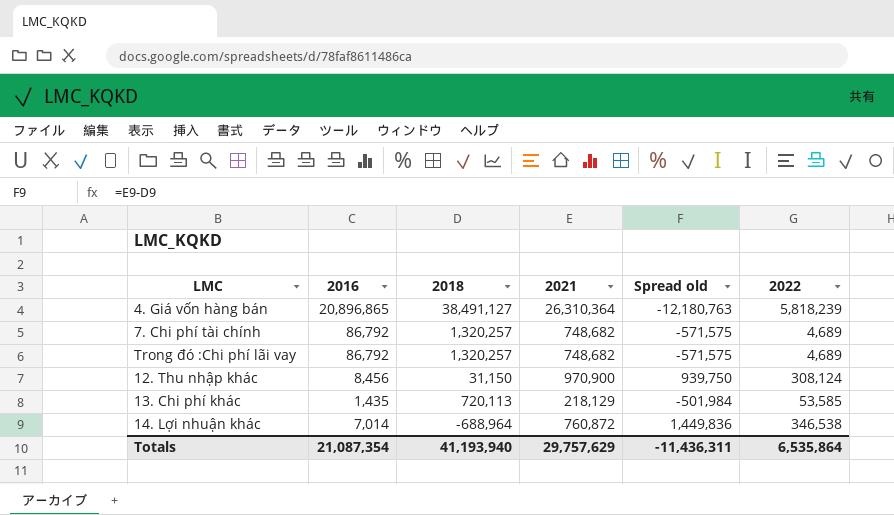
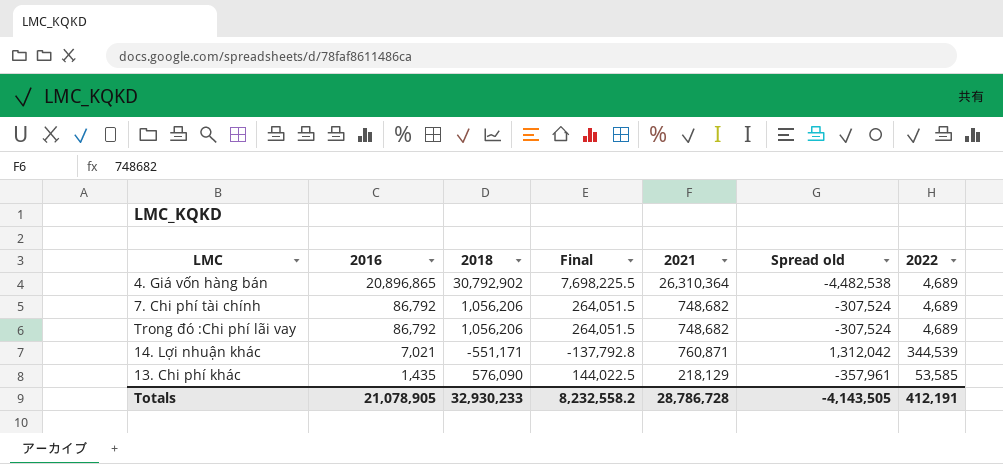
row order: none -> 2016 descending
column Final | formula: none -> [2018] * 0.25
row 12. Thu nhập khác: 8,456 | 31,150 | 970,900 | 939,750 | 308,124 -> none
4. Giá vốn hàng bán | 2018: 38,491,127 -> 30,792,902
4. Giá vốn hàng bán | Spread old: -12,180,763 -> -4,482,538
4. Giá vốn hàng bán | 2022: 5,818,239 -> 4,689
7. Chi phí tài chính | 2018: 1,320,257 -> 1,056,206
7. Chi phí tài chính | Spread old: -571,575 -> -307,524
Trong đó :Chi phí lãi vay | 2018: 1,320,257 -> 1,056,206
Trong đó :Chi phí lãi vay | Spread old: -571,575 -> -307,524
14. Lợi nhuận khác | 2016: 7,014 -> 7,021
14. Lợi nhuận khác | 2018: -688,964 -> -551,171
14. Lợi nhuận khác | 2021: 760,872 -> 760,871
14. Lợi nhuận khác | Spread old: 1,449,836 -> 1,312,042
14. Lợi nhuận khác | 2022: 346,538 -> 344,539
13. Chi phí khác | 2018: 720,113 -> 576,090
13. Chi phí khác | Spread old: -501,984 -> -357,961
Totals | 2016: 21,087,354 -> 21,078,905
Totals | 2018: 41,193,940 -> 32,930,233
Totals | 2021: 29,757,629 -> 28,786,728
Totals | Spread old: -11,436,311 -> -4,143,505
Totals | 2022: 6,535,864 -> 412,191

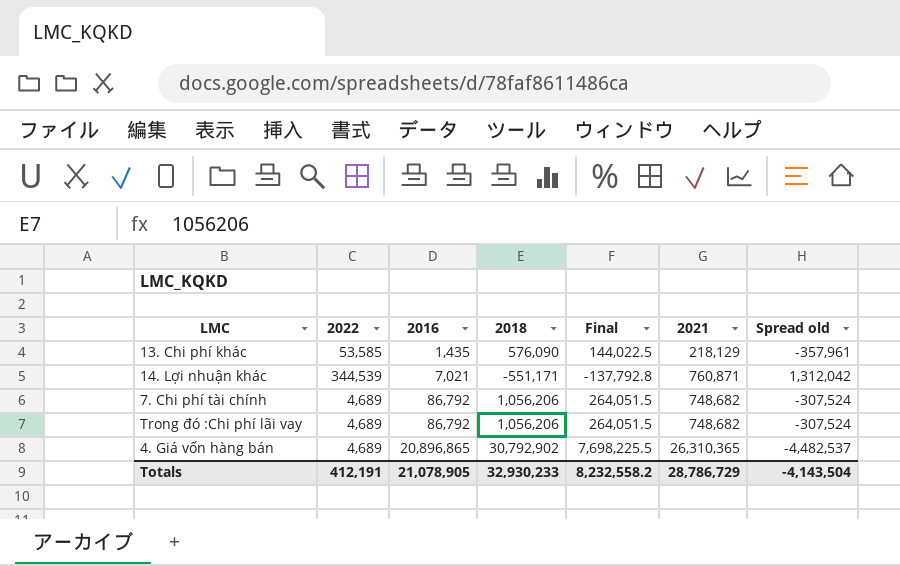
row order: 2016 descending -> 2016 ascending
column 2022 | position: 7 -> 2
4. Giá vốn hàng bán | 2021: 26,310,364 -> 26,310,365
4. Giá vốn hàng bán | Spread old: -4,482,538 -> -4,482,537
Totals | 2021: 28,786,728 -> 28,786,729
Totals | Spread old: -4,143,505 -> -4,143,504

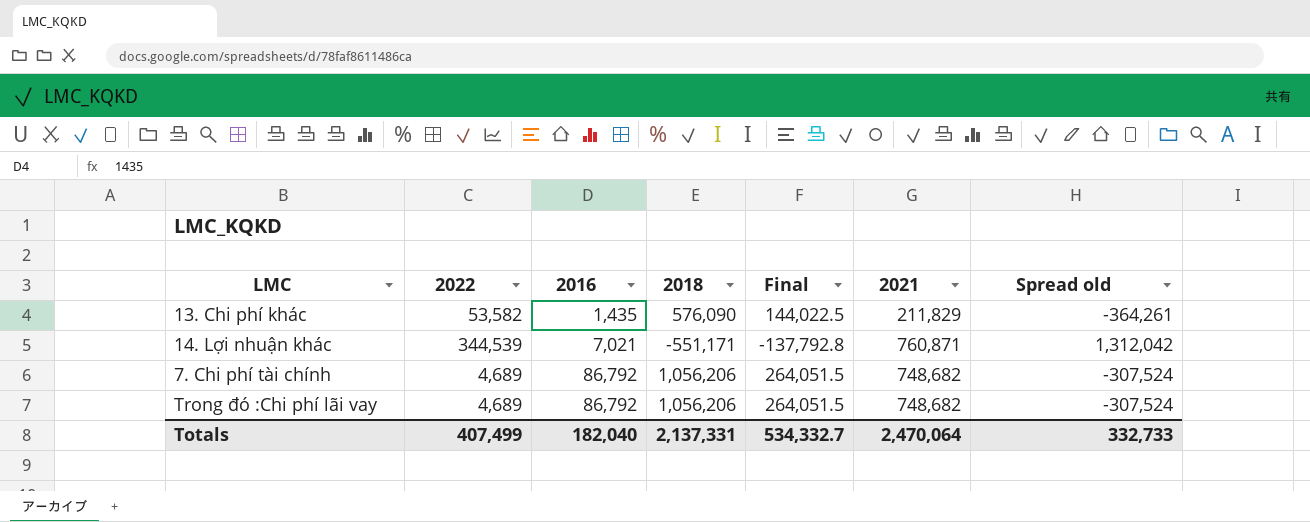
row 4. Giá vốn hàng bán: 4,689 | 20,896,865 | 30,792,902 | 7,698,225.5 | 26,310,365 | -4,482,537 -> none
13. Chi phí khác | 2022: 53,585 -> 53,582
13. Chi phí khác | 2021: 218,129 -> 211,829
13. Chi phí khác | Spread old: -357,961 -> -364,261
Totals | 2022: 412,191 -> 407,499
Totals | 2016: 21,078,905 -> 182,040
Totals | 2018: 32,930,233 -> 2,137,331
Totals | Final: 8,232,558.2 -> 534,332.7
Totals | 2021: 28,786,729 -> 2,470,064
Totals | Spread old: -4,143,504 -> 332,733

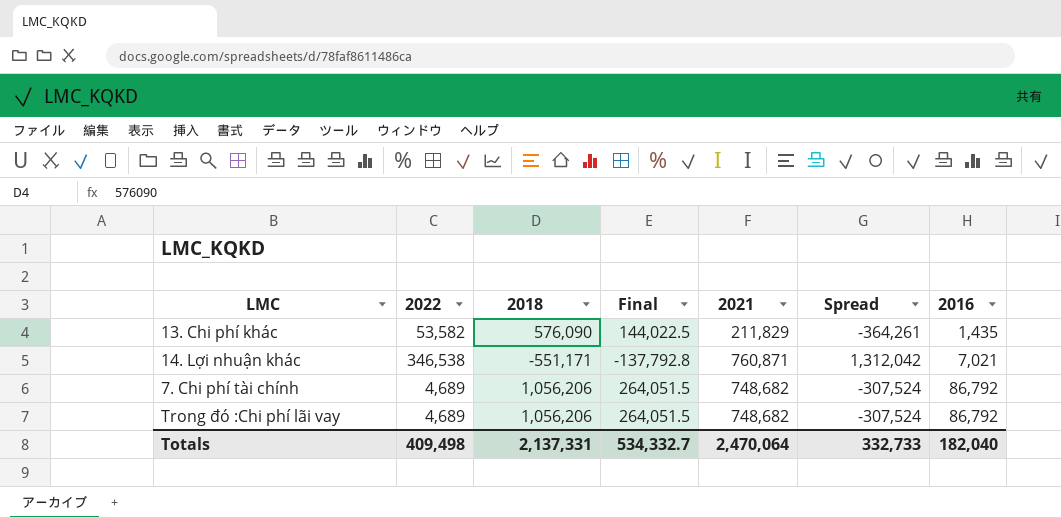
column name: Spread old -> Spread
column 2016 | position: 3 -> 7
14. Lợi nhuận khác | 2022: 344,539 -> 346,538
Totals | 2022: 407,499 -> 409,498

